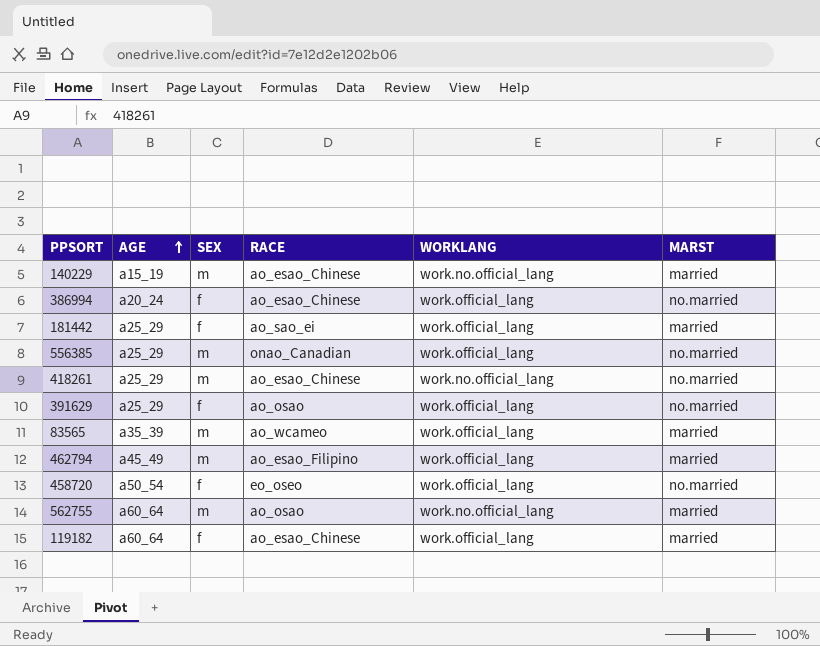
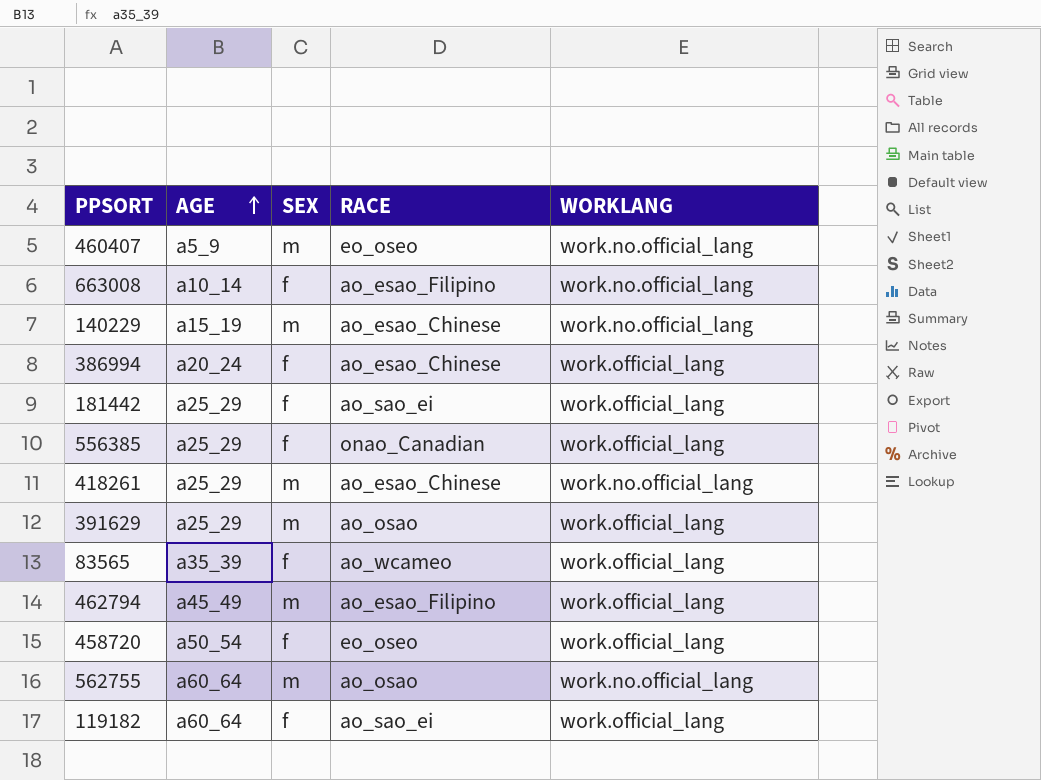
column MARST | position: 6 -> none
row 460407: none -> a5_9 | m | eo_oseo | work.no.official_lang
row 663008: none -> a10_14 | f | ao_esao_Filipino | work.no.official_lang
556385 | SEX: m -> f
391629 | SEX: f -> m
83565 | SEX: m -> f
119182 | RACE: ao_esao_Chinese -> ao_sao_ei

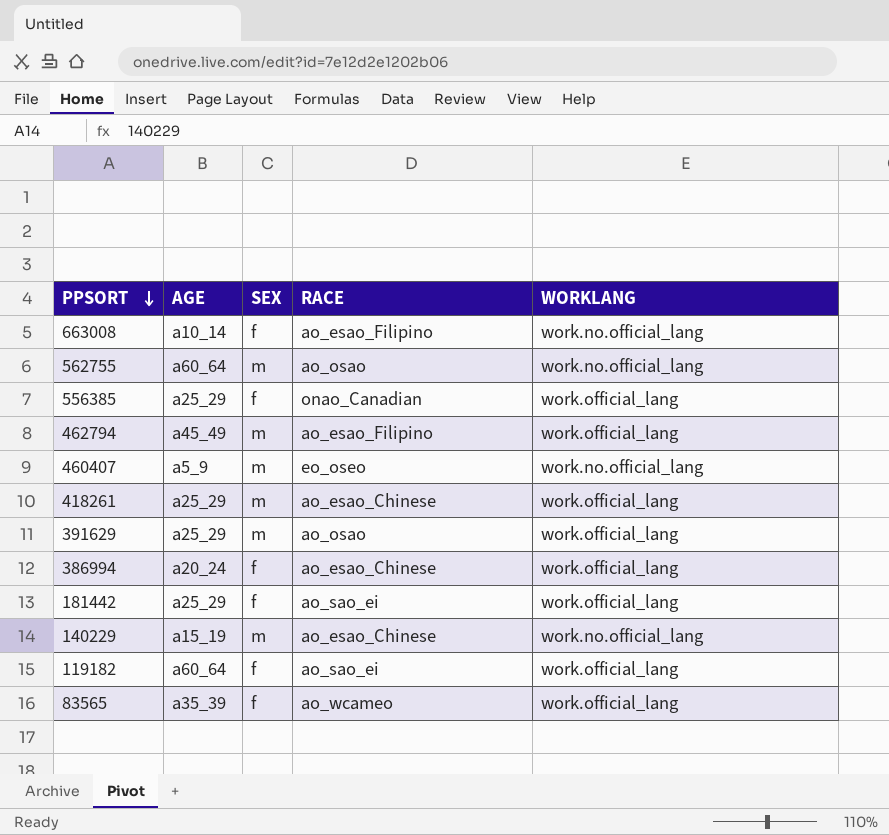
row order: AGE ascending -> PPSORT descending
row 458720: a50_54 | f | eo_oseo | work.official_lang -> none
418261 | WORKLANG: work.no.official_lang -> work.official_lang

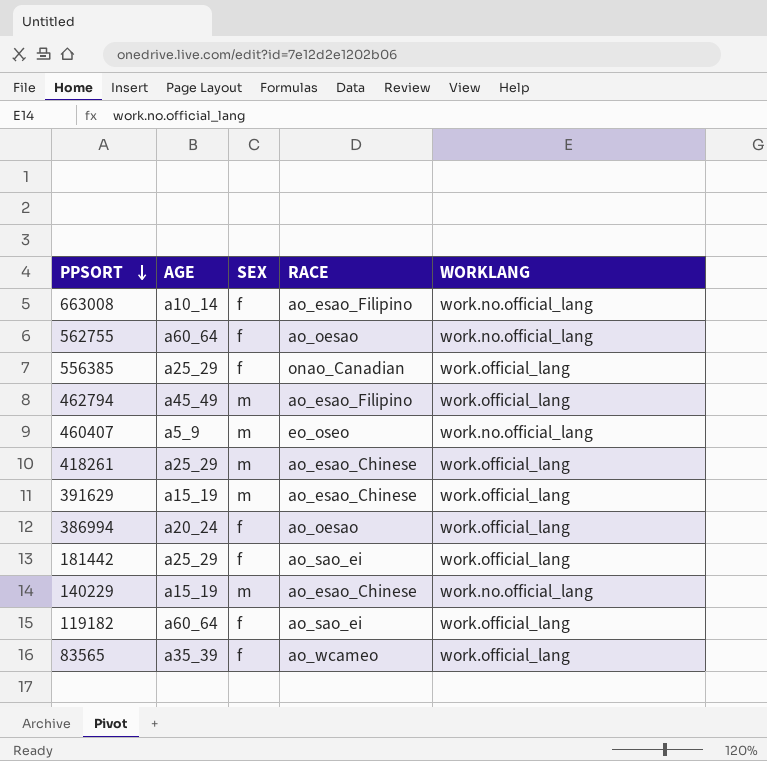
562755 | SEX: m -> f
562755 | RACE: ao_osao -> ao_oesao
391629 | AGE: a25_29 -> a15_19
391629 | RACE: ao_osao -> ao_esao_Chinese
386994 | RACE: ao_esao_Chinese -> ao_oesao

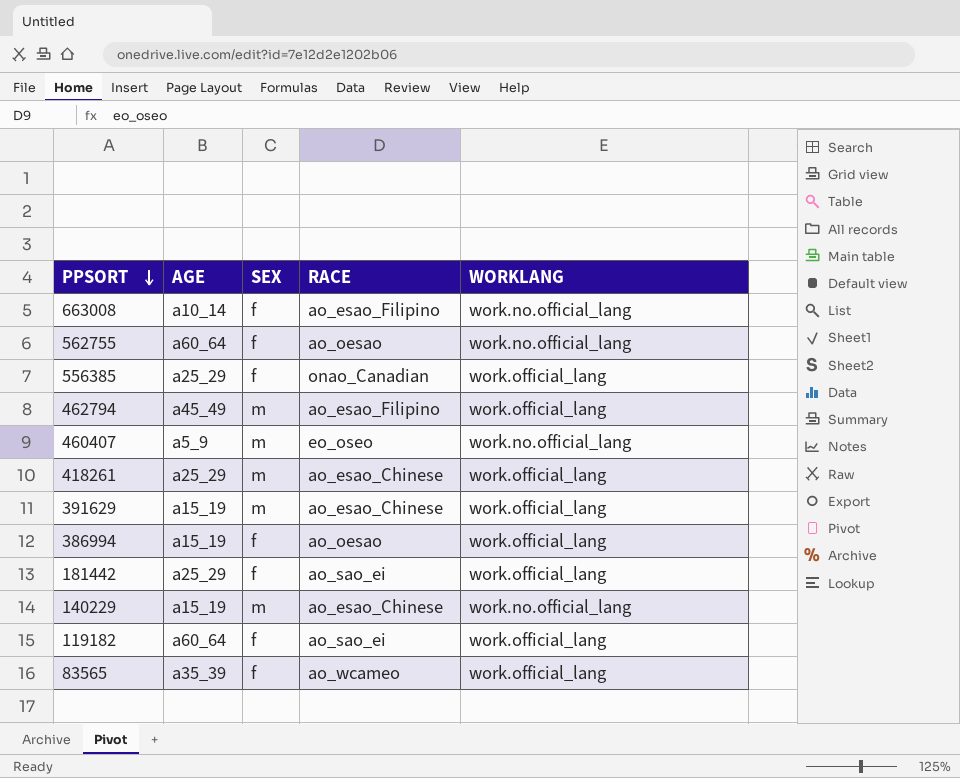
386994 | AGE: a20_24 -> a15_19

